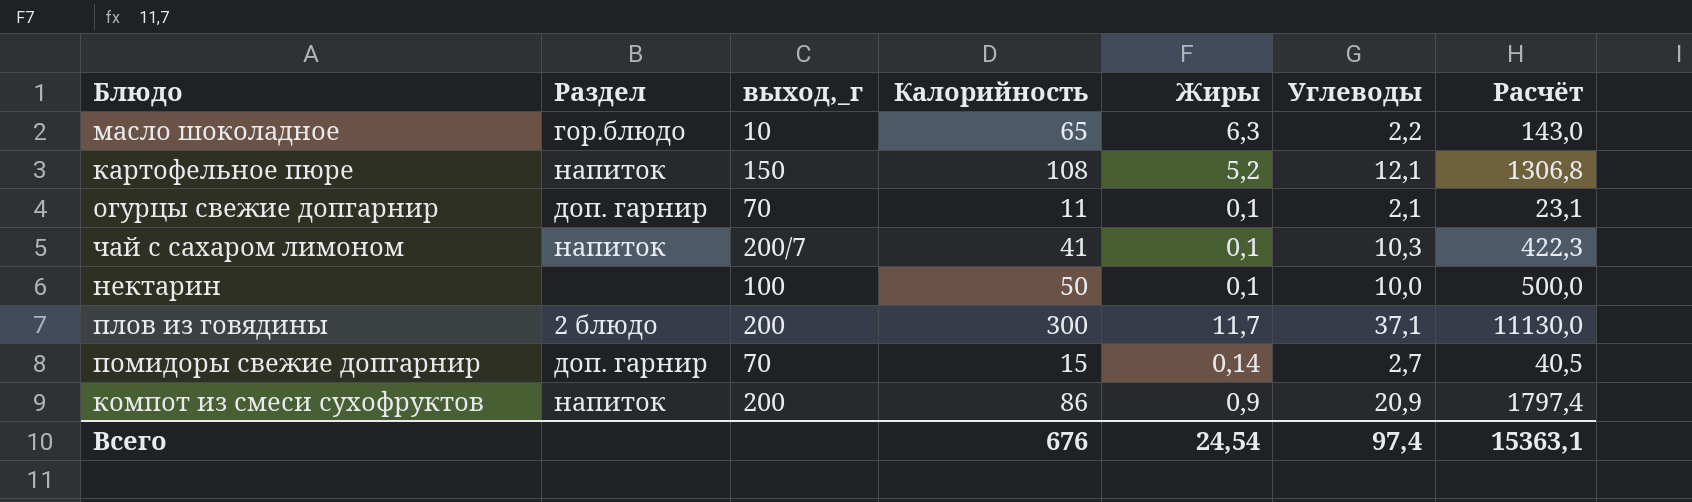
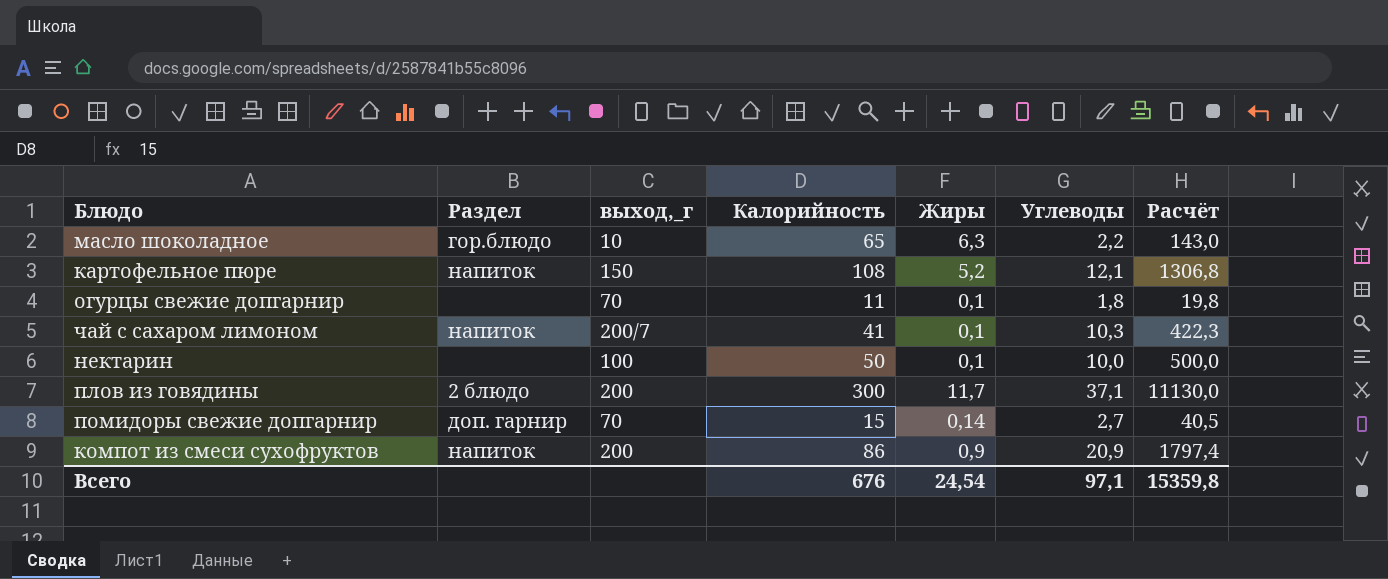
огурцы свежие допгарнир | Раздел: доп. гарнир -> none
огурцы свежие допгарнир | Углеводы: 2,1 -> 1,8
огурцы свежие допгарнир | Расчёт: 23,1 -> 19,8
Всего | Углеводы: 97,4 -> 97,1
Всего | Расчёт: 15363,1 -> 15359,8

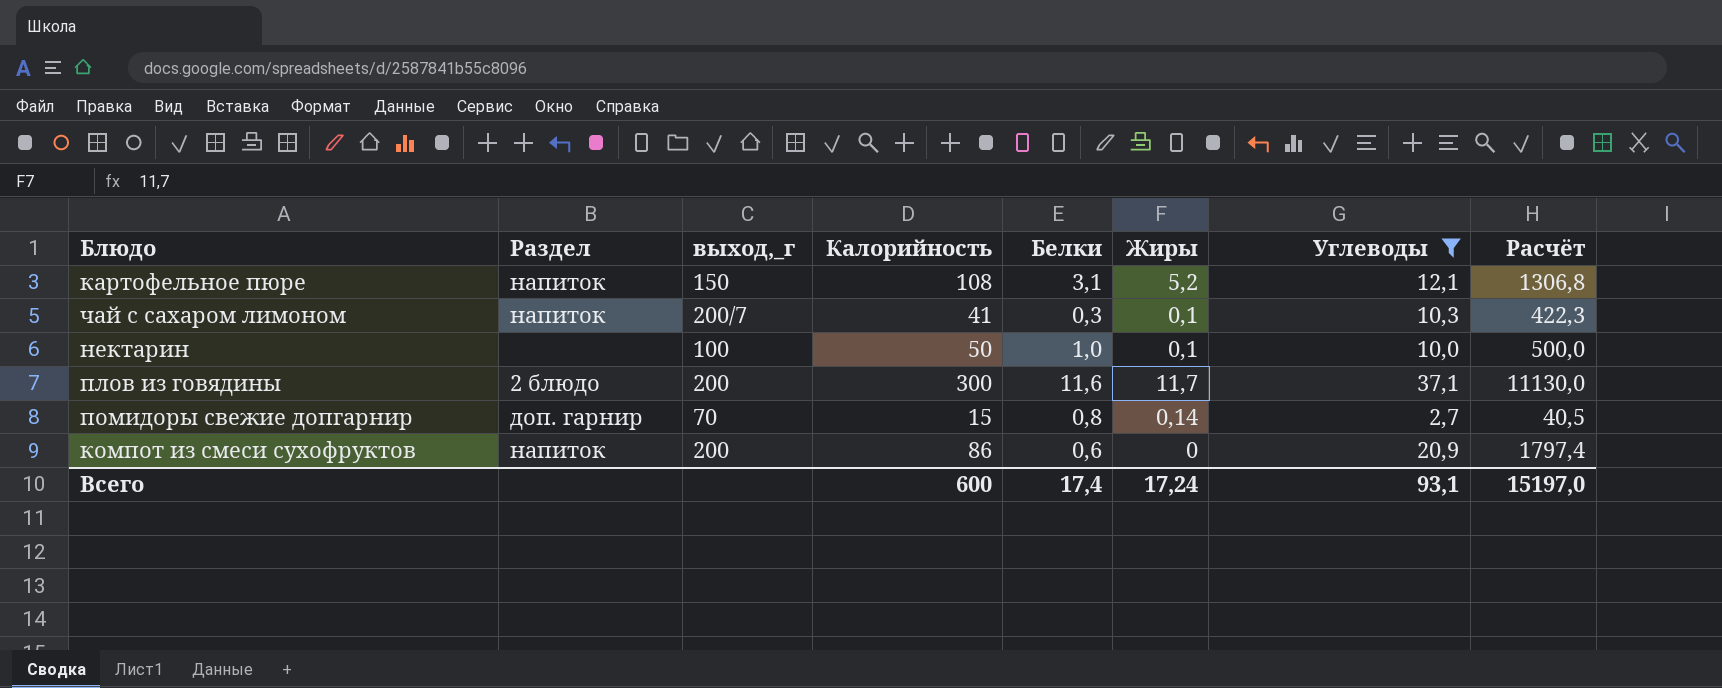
filter: none -> Углеводы >= 2,7
column Белки | position: none -> 5
компот из смеси сухофруктов | Жиры: 0,9 -> 0
Всего | Калорийность: 676 -> 600
Всего | Жиры: 24,54 -> 17,24
Всего | Углеводы: 97,1 -> 93,1
Всего | Расчёт: 15359,8 -> 15197,0

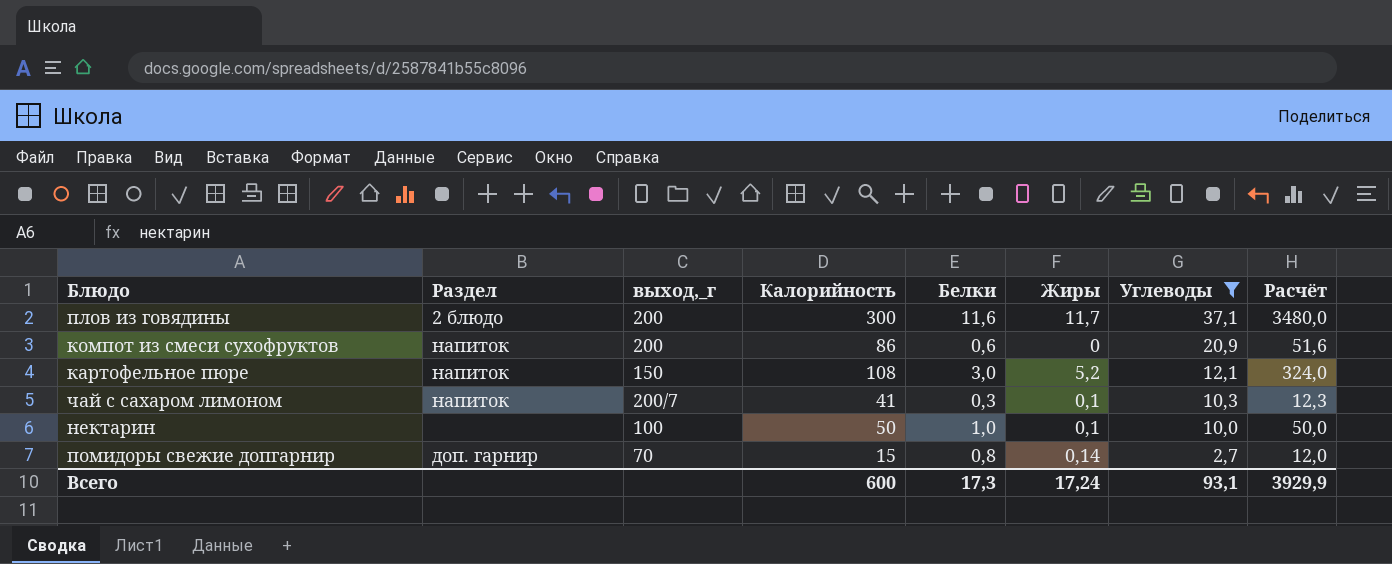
row order: none -> Углеводы descending
column Расчёт | formula: [Калорийность] * [Углеводы] -> [Калорийность] * [Белки]
картофельное пюре | Белки: 3,1 -> 3,0
Всего | Белки: 17,4 -> 17,3
Всего | Расчёт: 15197,0 -> 3929,9

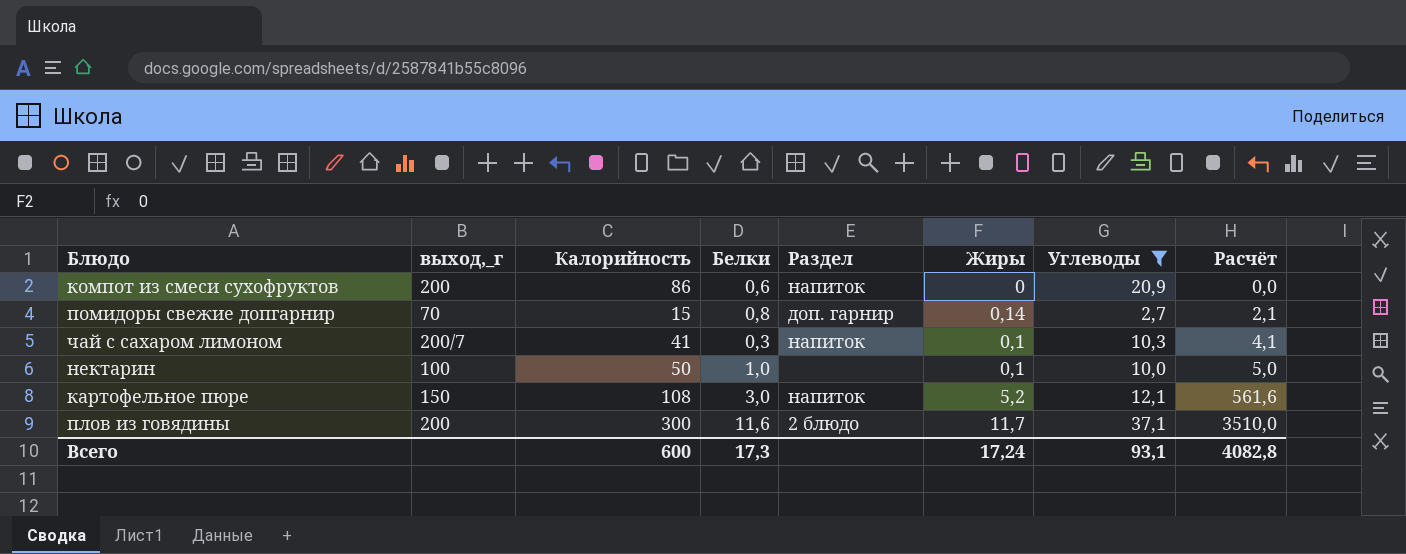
row order: Углеводы descending -> Расчёт ascending
column Раздел | position: 2 -> 5
column Расчёт | formula: [Калорийность] * [Белки] -> [Калорийность] * [Жиры]
Всего | Расчёт: 3929,9 -> 4082,8

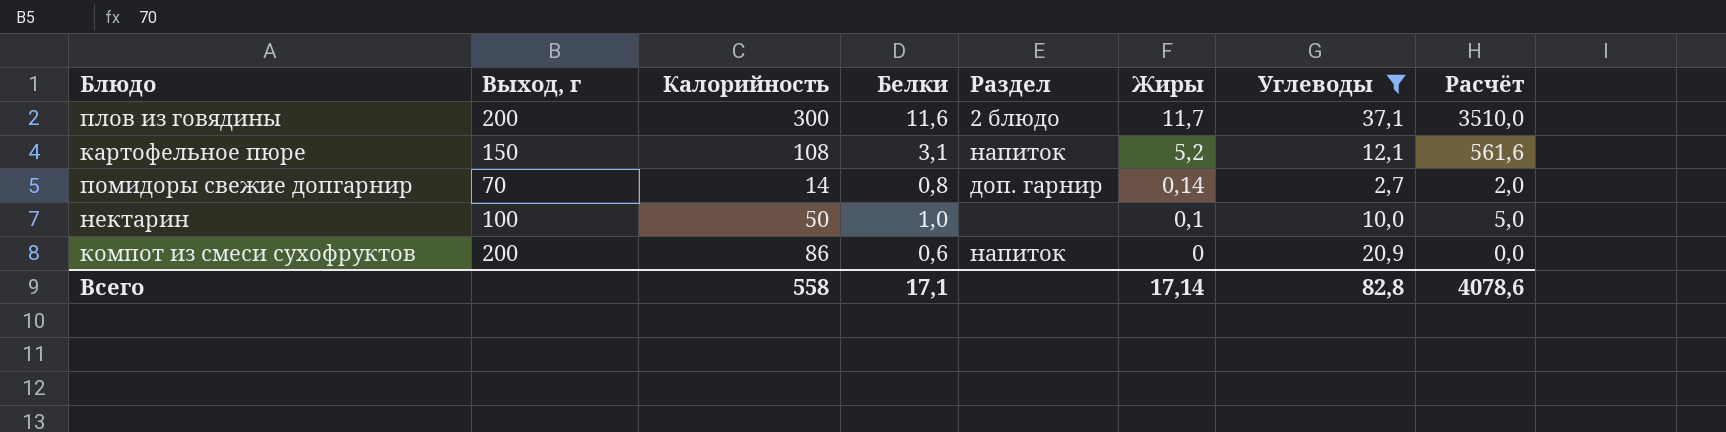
row order: Расчёт ascending -> Жиры descending
column name: выход,_г -> Выход, г
row чай с сахаром лимоном: 200/7 | 41 | 0,3 | напиток | 0,1 | 10,3 | 4,1 -> none
картофельное пюре | Белки: 3,0 -> 3,1
помидоры свежие допгарнир | Калорийность: 15 -> 14
помидоры свежие допгарнир | Расчёт: 2,1 -> 2,0
Всего | Калорийность: 600 -> 558
Всего | Белки: 17,3 -> 17,1
Всего | Жиры: 17,24 -> 17,14
Всего | Углеводы: 93,1 -> 82,8
Всего | Расчёт: 4082,8 -> 4078,6

